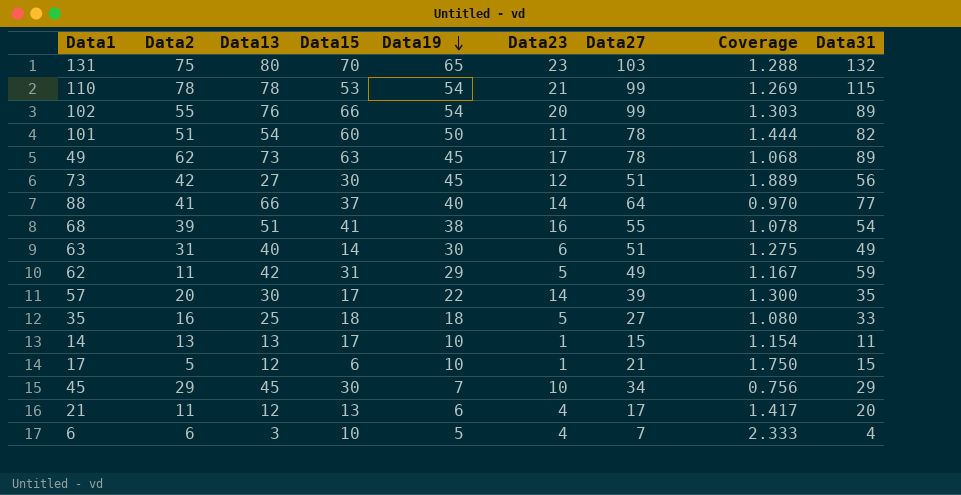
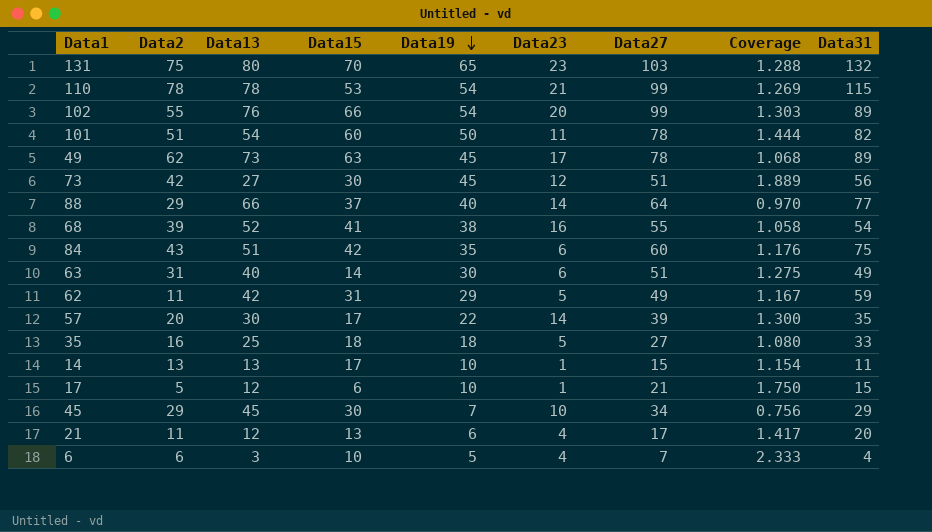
88 | Data2: 41 -> 29
68 | Data13: 51 -> 52
68 | Coverage: 1.078 -> 1.058
row 84: none -> 43 | 51 | 42 | 35 | 6 | 60 | 1.176 | 75

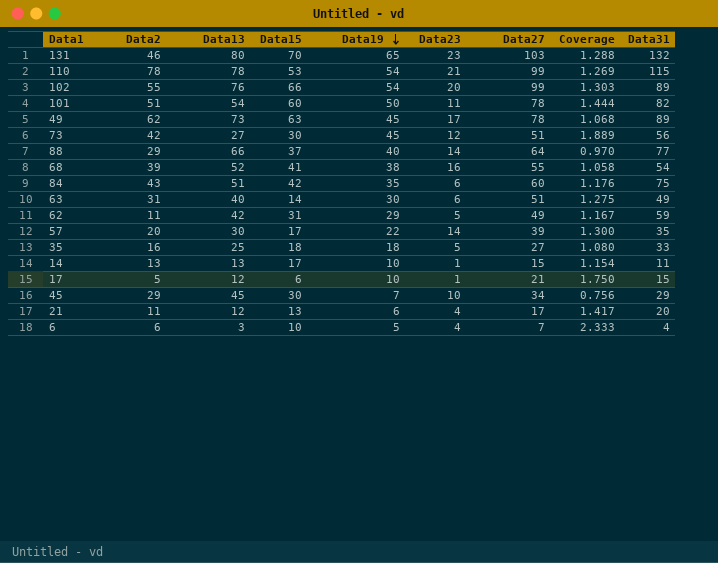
131 | Data2: 75 -> 46

